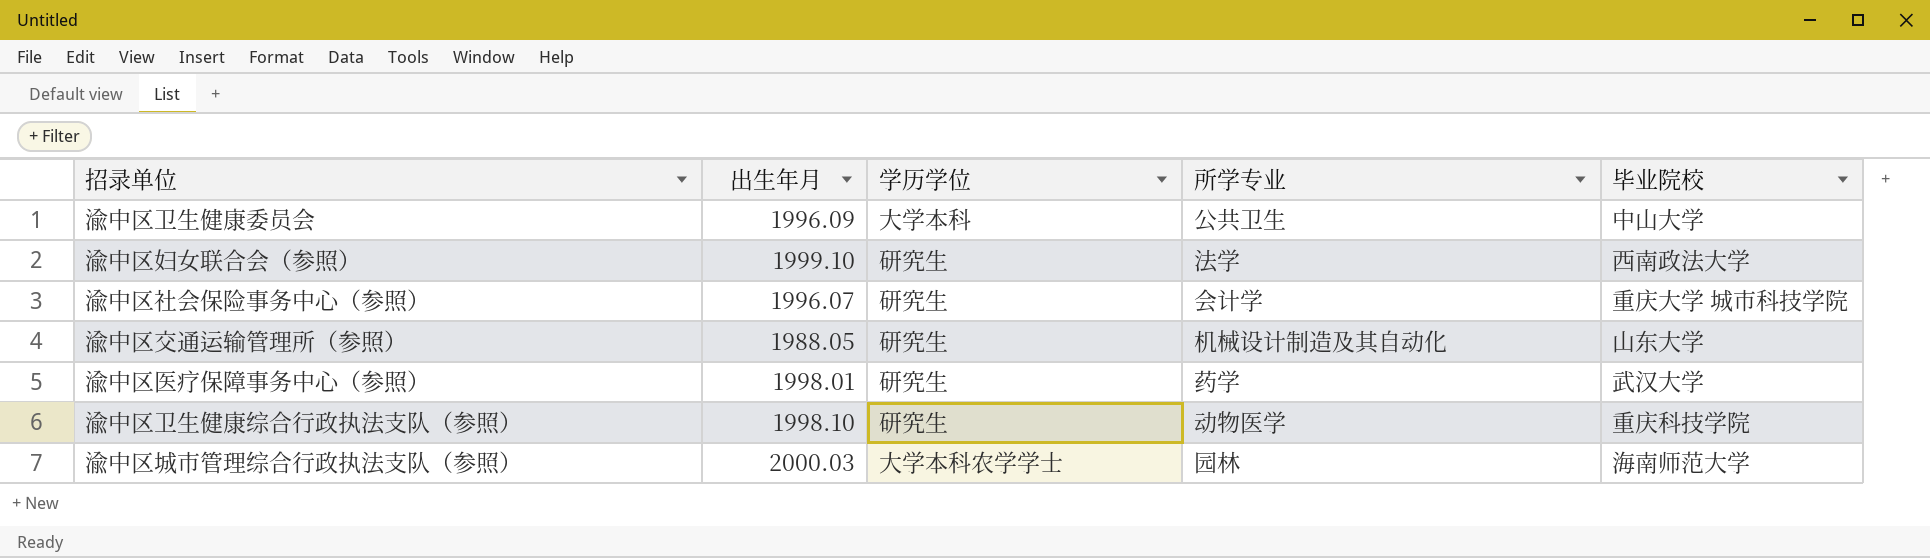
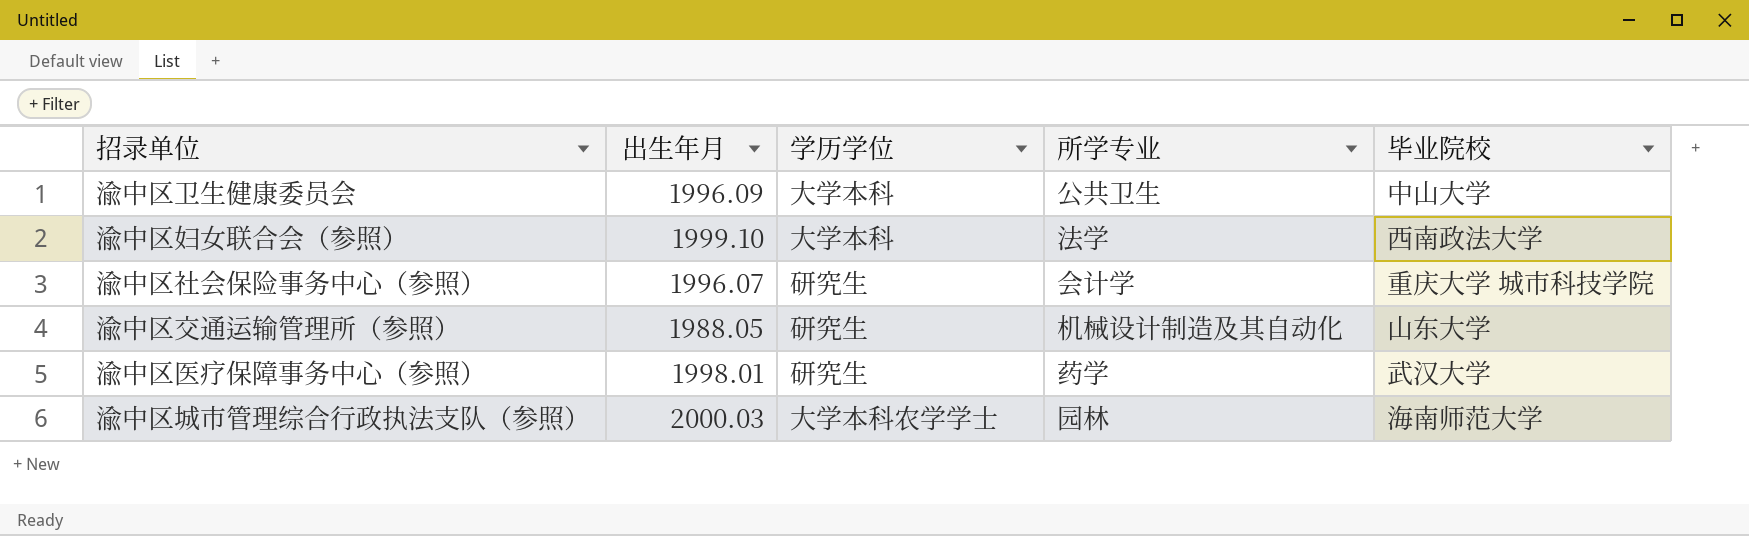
row 渝中区卫生健康综合行政执法支队（参照）: 1998.10 | 研究生 | 动物医学 | 重庆科技学院 -> none
渝中区妇女联合会（参照） | 学历学位: 研究生 -> 大学本科

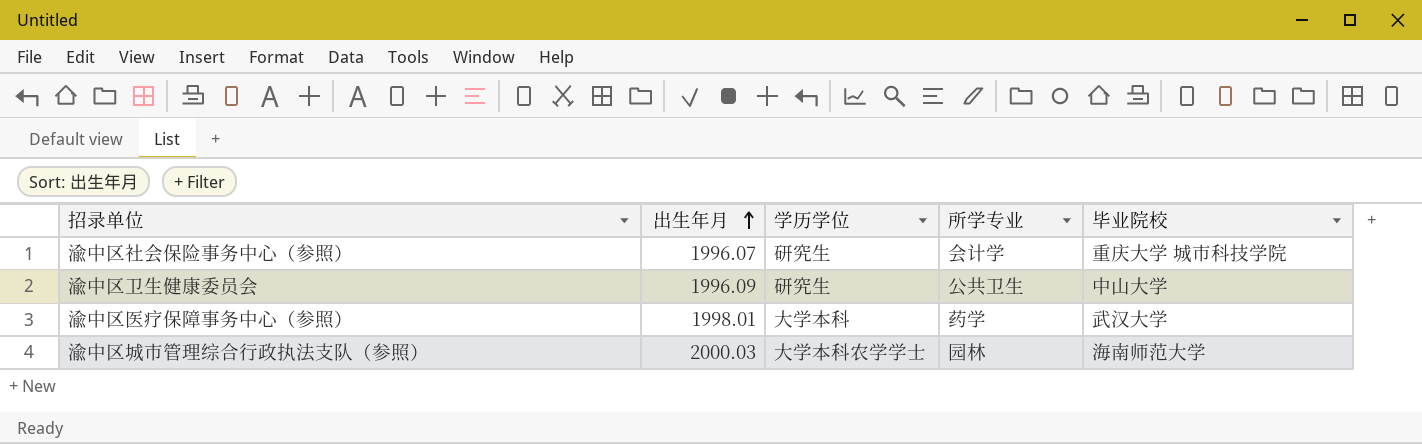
row order: none -> 出生年月 ascending
row 渝中区妇女联合会（参照）: 1999.10 | 大学本科 | 法学 | 西南政法大学 -> none
row 渝中区交通运输管理所（参照）: 1988.05 | 研究生 | 机械设计制造及其自动化 | 山东大学 -> none
渝中区卫生健康委员会 | 学历学位: 大学本科 -> 研究生
渝中区医疗保障事务中心（参照） | 学历学位: 研究生 -> 大学本科

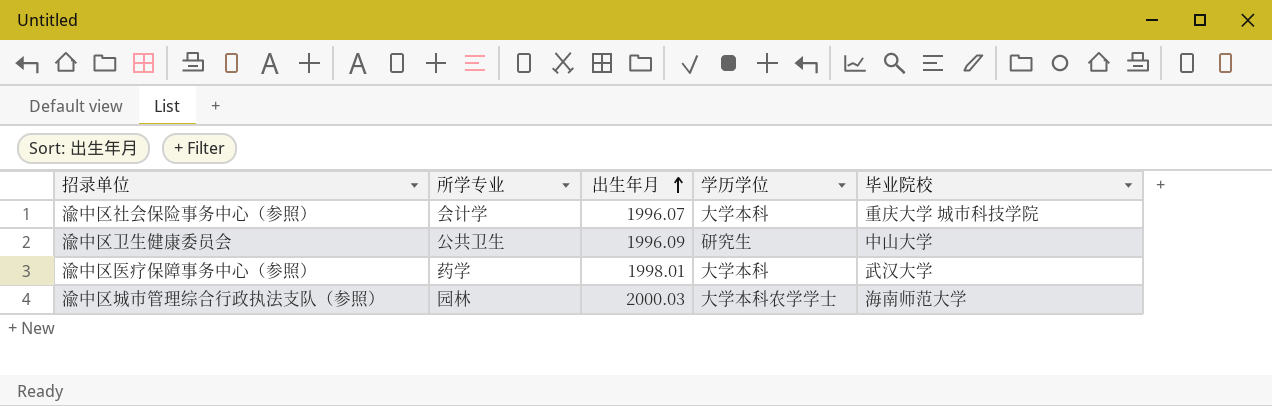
column 所学专业 | position: 4 -> 2
渝中区社会保险事务中心（参照） | 学历学位: 研究生 -> 大学本科

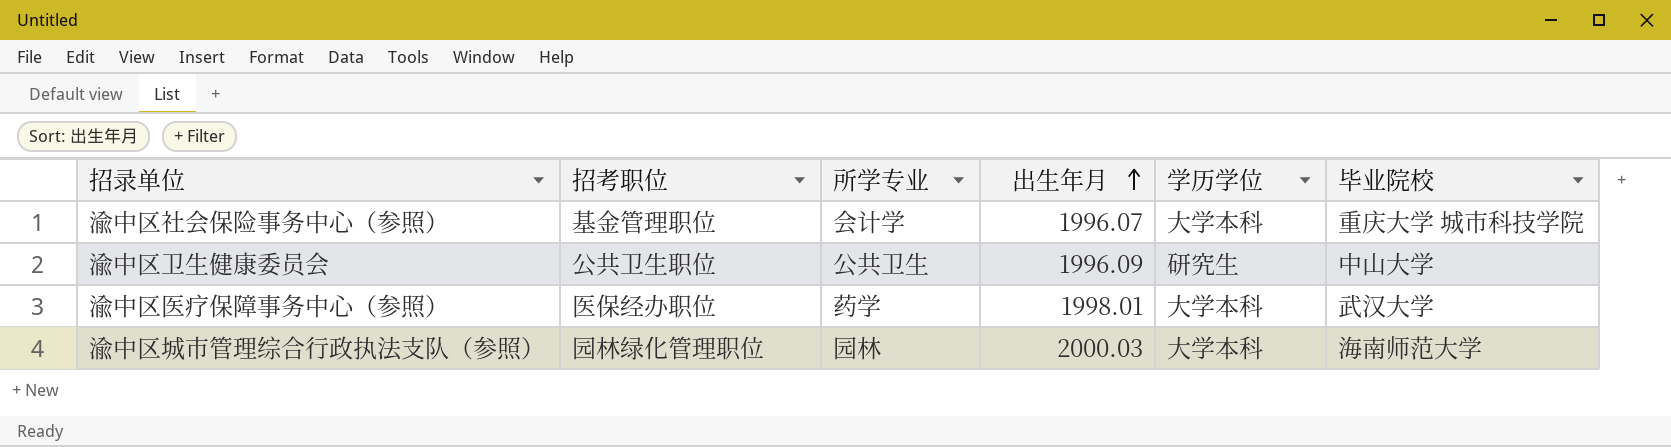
column 招考职位 | position: none -> 2
渝中区城市管理综合行政执法支队（参照） | 学历学位: 大学本科农学学士 -> 大学本科

